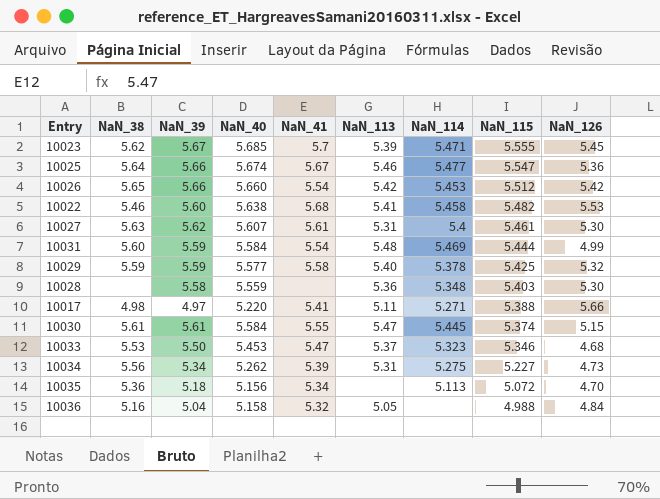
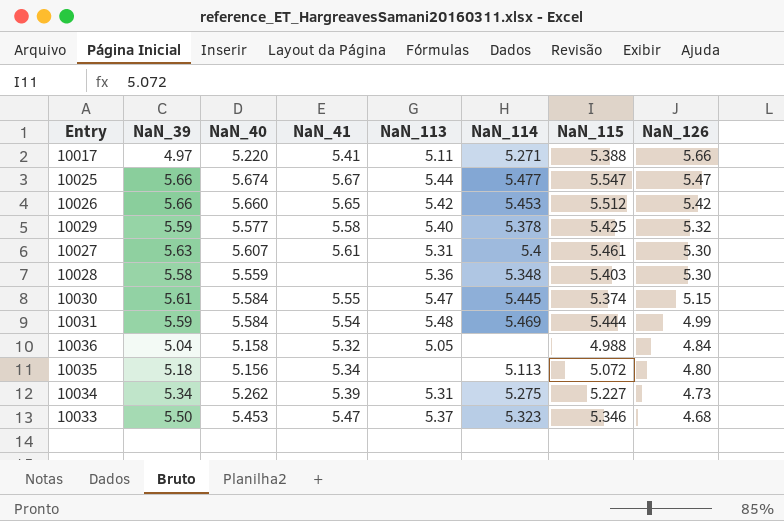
row order: NaN_115 descending -> NaN_126 descending
column NaN_38 | position: 2 -> none
row 10023: 5.62 | 5.67 | 5.685 | 5.7 | 5.39 | 5.471 | 5.555 | 5.45 -> none
row 10022: 5.46 | 5.60 | 5.638 | 5.68 | 5.41 | 5.458 | 5.482 | 5.53 -> none
10025 | NaN_113: 5.46 -> 5.44
10025 | NaN_126: 5.36 -> 5.47
10026 | NaN_41: 5.54 -> 5.65
10027 | NaN_39: 5.62 -> 5.63
10035 | NaN_126: 4.70 -> 4.80

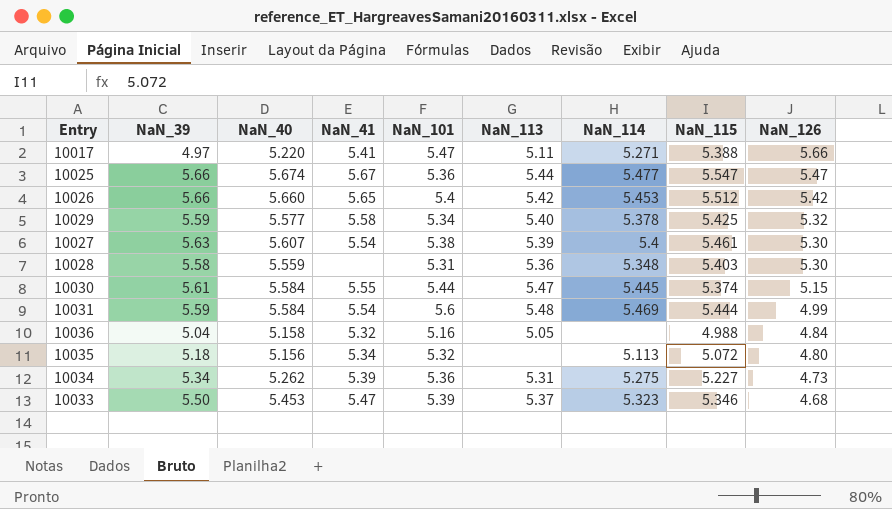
column NaN_101 | position: none -> 5
10027 | NaN_41: 5.61 -> 5.54
10027 | NaN_113: 5.31 -> 5.39

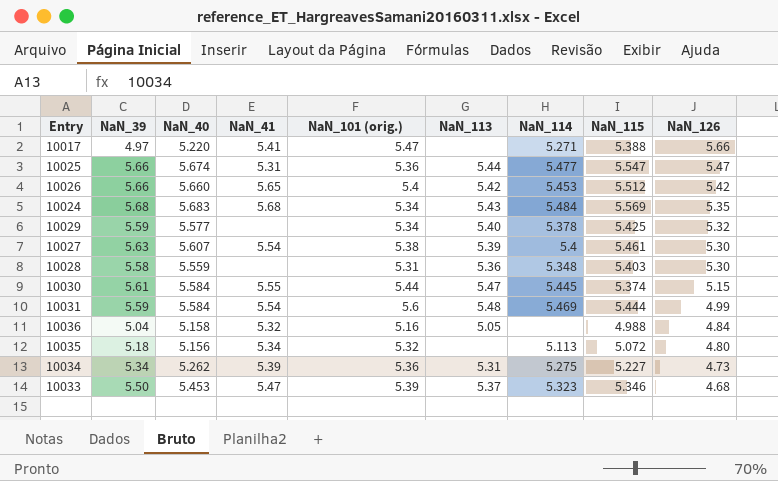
column name: NaN_101 -> NaN_101 (orig.)
10017 | NaN_113: 5.11 -> none
10025 | NaN_41: 5.67 -> 5.31
row 10024: none -> 5.68 | 5.683 | 5.68 | 5.34 | 5.43 | 5.484 | 5.569 | 5.35
10029 | NaN_41: 5.58 -> none

